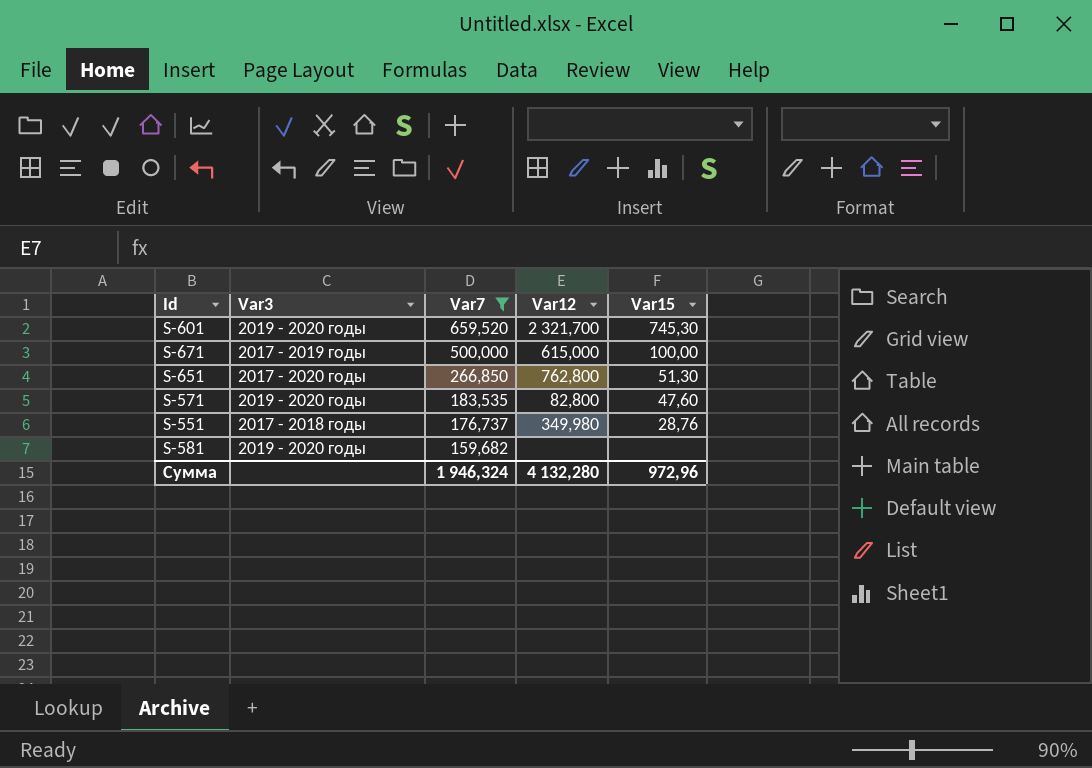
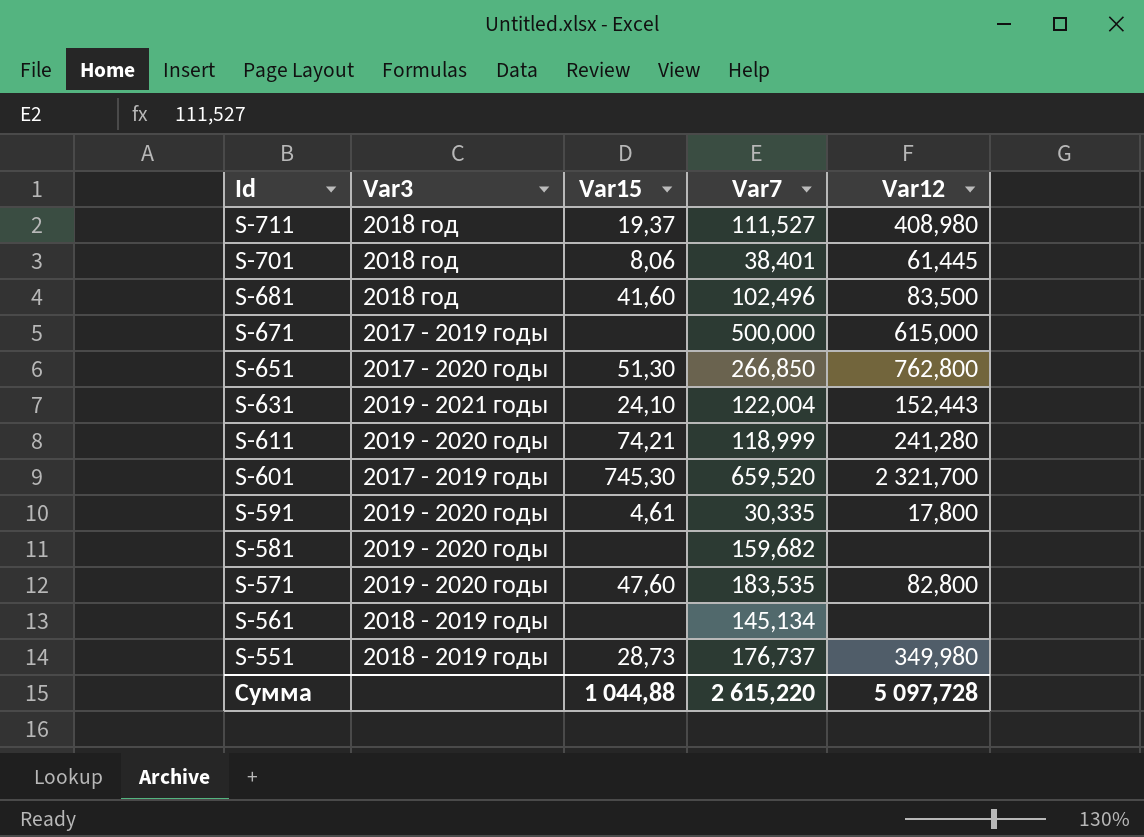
filter: Var7 >= 159,682 -> none
row order: Var7 descending -> Id descending
column Var15 | position: 5 -> 3
S-671 | Var15: 100,00 -> none
S-601 | Var3: 2019 - 2020 годы -> 2017 - 2019 годы
S-551 | Var3: 2017 - 2018 годы -> 2018 - 2019 годы
S-551 | Var15: 28,76 -> 28,73
Сумма | Var15: 972,96 -> 1 044,88
Сумма | Var7: 1 946,324 -> 2 615,220
Сумма | Var12: 4 132,280 -> 5 097,728

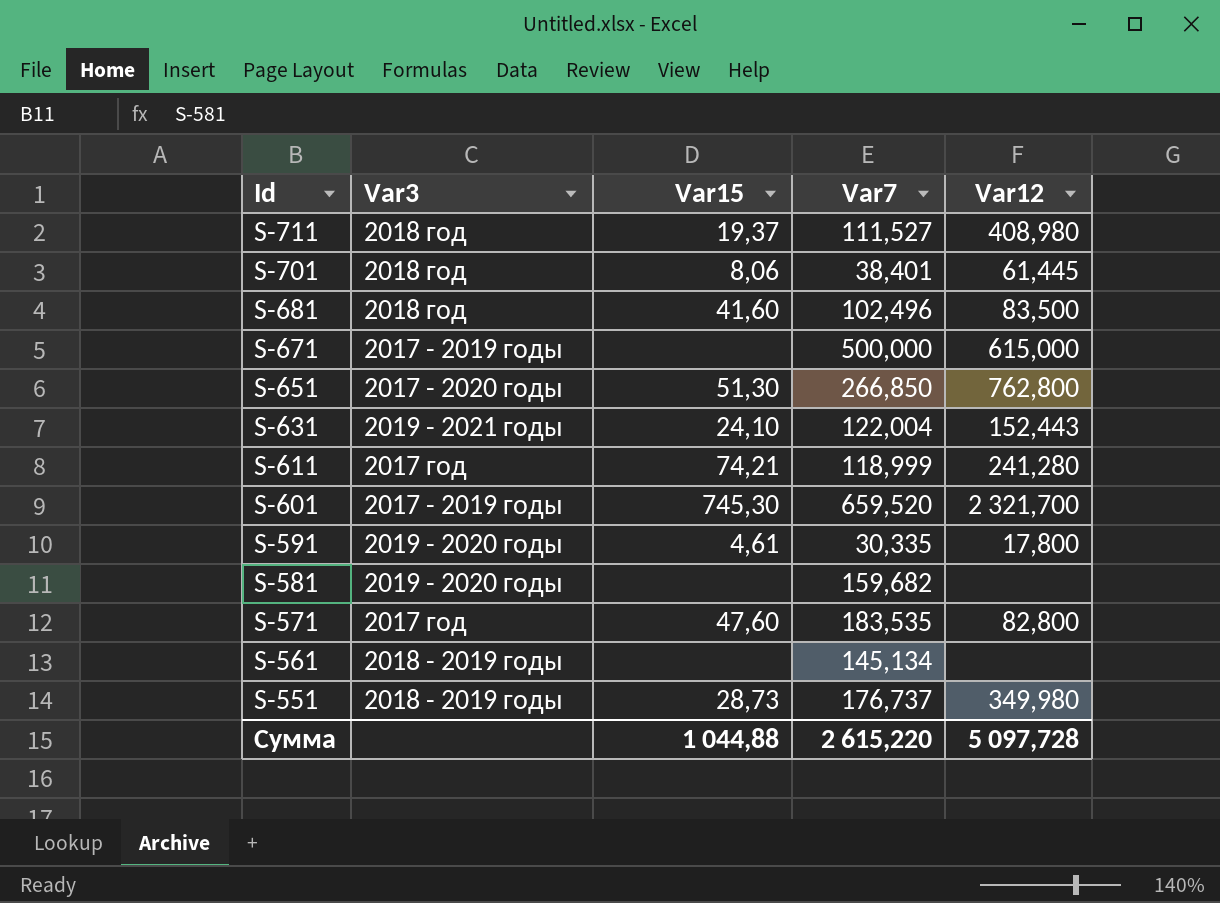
S-611 | Var3: 2019 - 2020 годы -> 2017 год
S-571 | Var3: 2019 - 2020 годы -> 2017 год

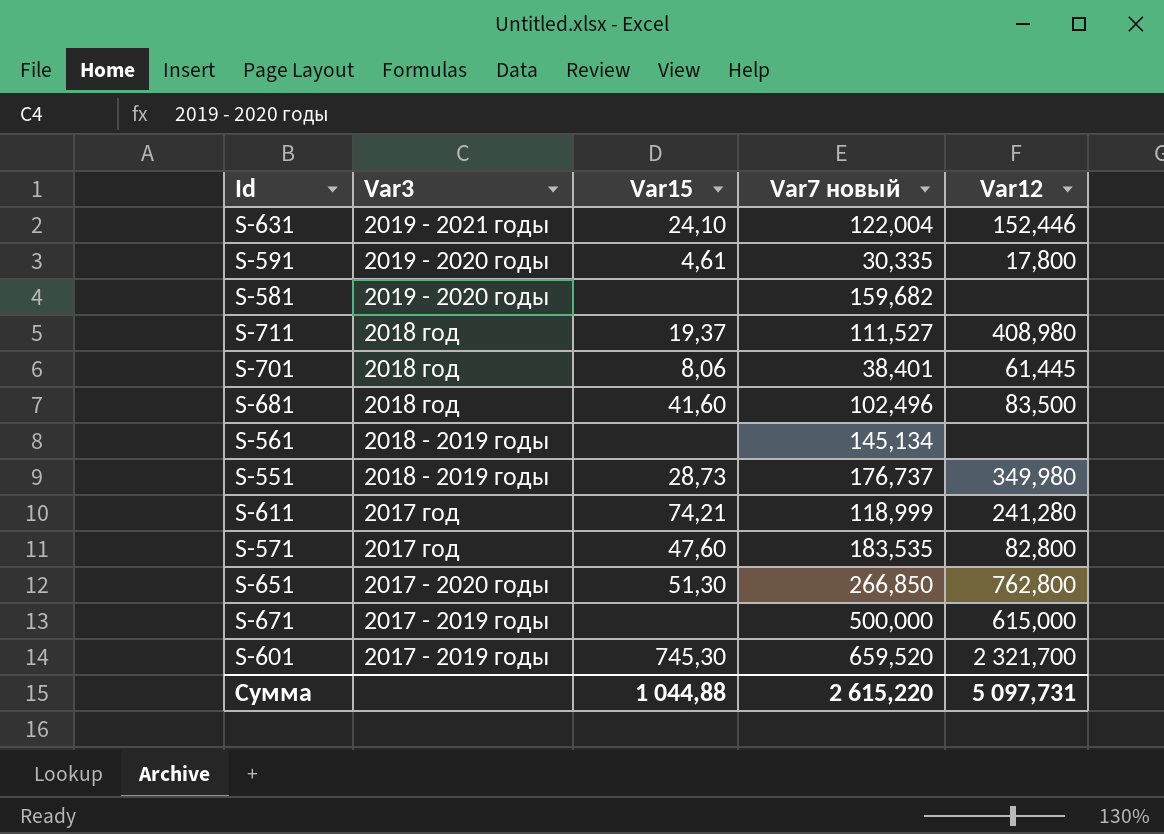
row order: Id descending -> Var3 descending
column name: Var7 -> Var7 новый
S-631 | Var12: 152,443 -> 152,446
Сумма | Var12: 5 097,728 -> 5 097,731

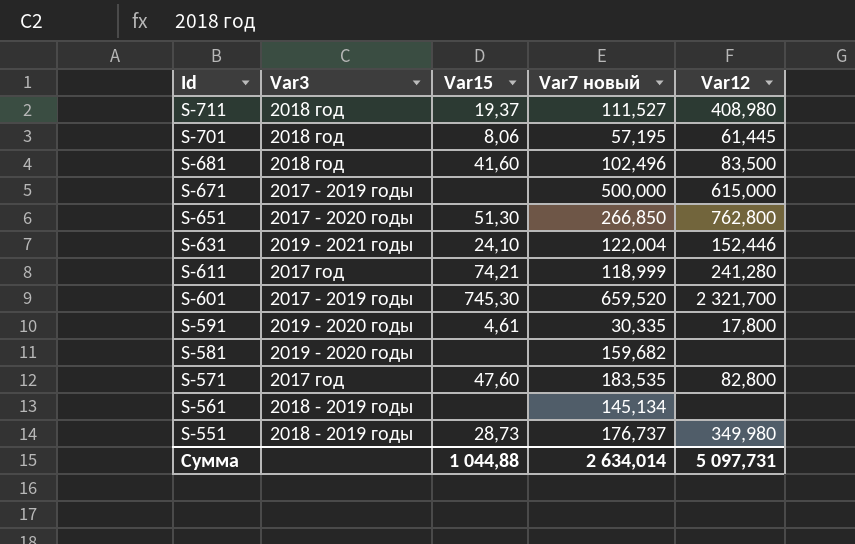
row order: Var3 descending -> Id descending
S-701 | Var7 новый: 38,401 -> 57,195
Сумма | Var7 новый: 2 615,220 -> 2 634,014

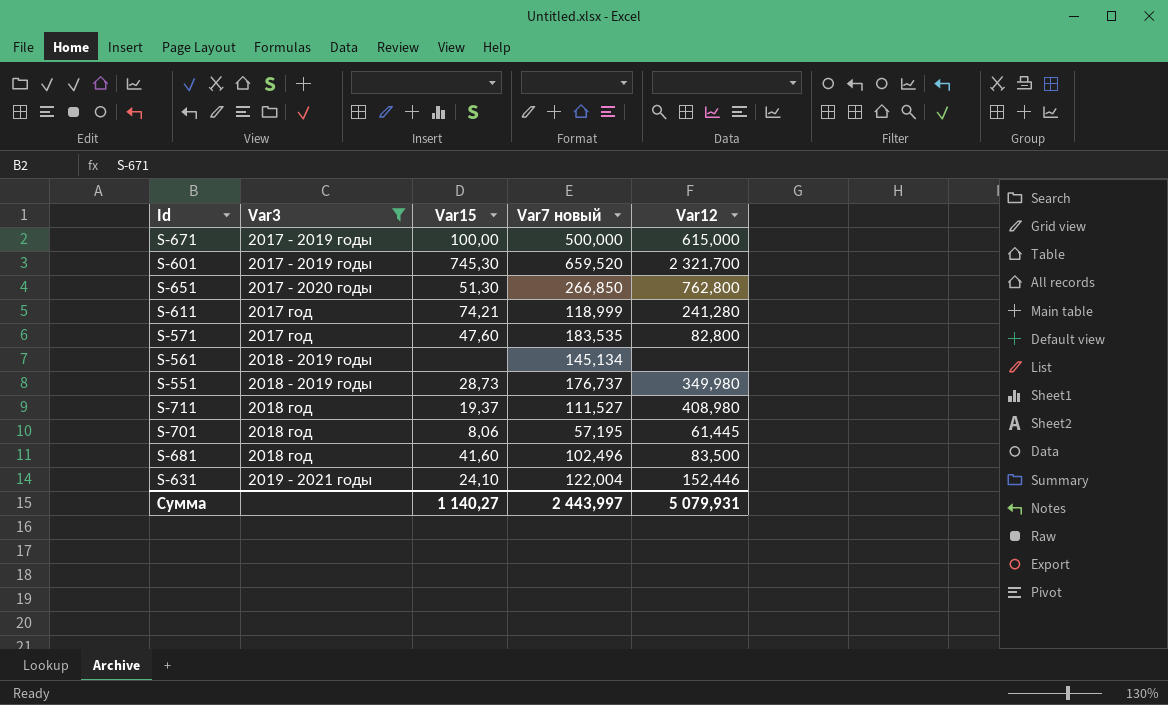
filter: none -> Var3 != 2019 - 2020 годы
row order: Id descending -> Var3 ascending
S-671 | Var15: none -> 100,00
Сумма | Var15: 1 044,88 -> 1 140,27
Сумма | Var7 новый: 2 634,014 -> 2 443,997
Сумма | Var12: 5 097,731 -> 5 079,931

